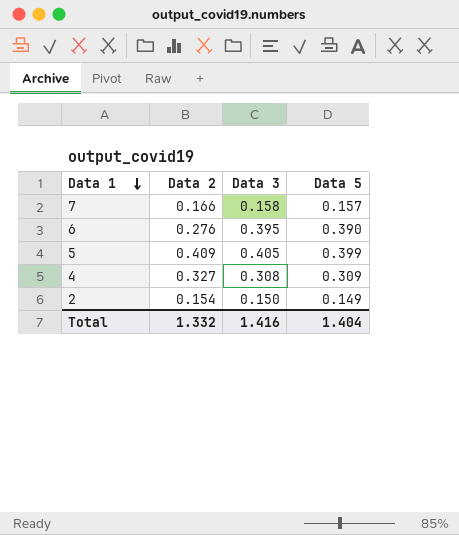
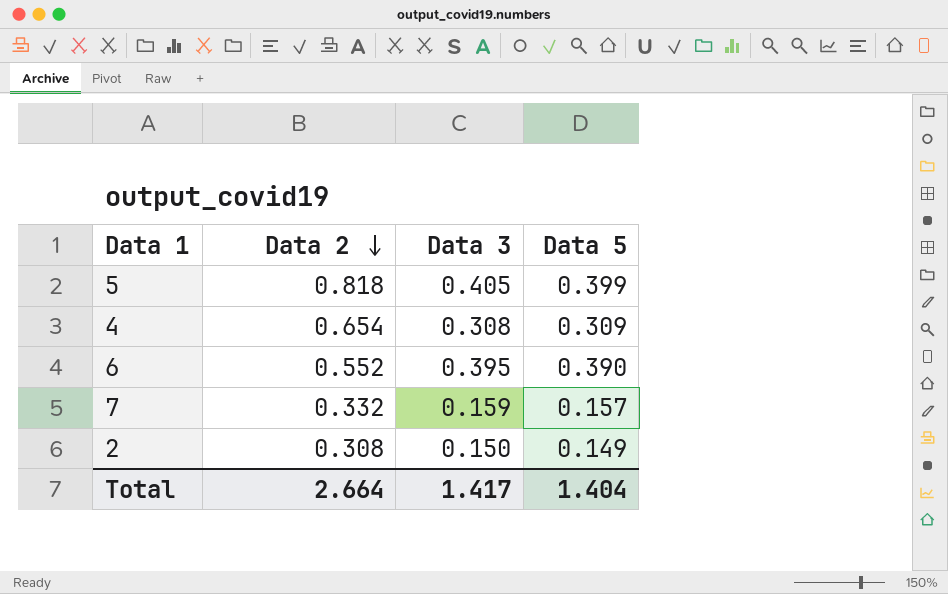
row order: Data 1 descending -> Data 2 descending
5 | Data 2: 0.409 -> 0.818
4 | Data 2: 0.327 -> 0.654
6 | Data 2: 0.276 -> 0.552
7 | Data 2: 0.166 -> 0.332
7 | Data 3: 0.158 -> 0.159
2 | Data 2: 0.154 -> 0.308
Total | Data 2: 1.332 -> 2.664
Total | Data 3: 1.416 -> 1.417

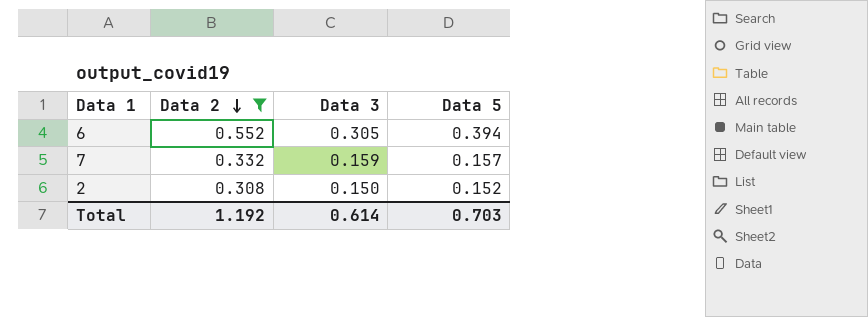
filter: none -> Data 2 <= 0.552
6 | Data 3: 0.395 -> 0.305
6 | Data 5: 0.390 -> 0.394
2 | Data 5: 0.149 -> 0.152
Total | Data 2: 2.664 -> 1.192
Total | Data 3: 1.417 -> 0.614
Total | Data 5: 1.404 -> 0.703

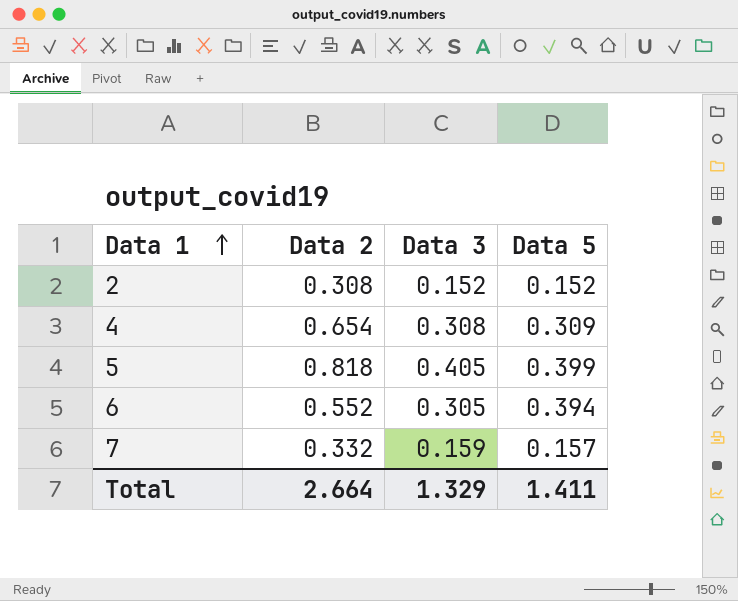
filter: Data 2 <= 0.552 -> none
row order: Data 2 descending -> Data 1 ascending
2 | Data 3: 0.150 -> 0.152
Total | Data 2: 1.192 -> 2.664
Total | Data 3: 0.614 -> 1.329
Total | Data 5: 0.703 -> 1.411

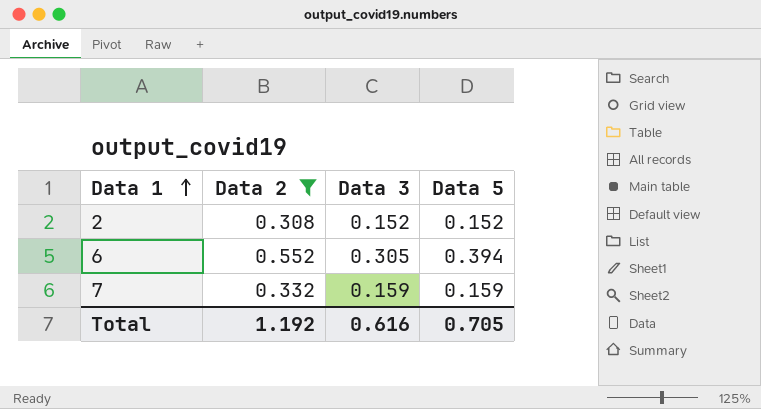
filter: none -> Data 2 <= 0.552
7 | Data 5: 0.157 -> 0.159
Total | Data 2: 2.664 -> 1.192
Total | Data 3: 1.329 -> 0.616
Total | Data 5: 1.411 -> 0.705

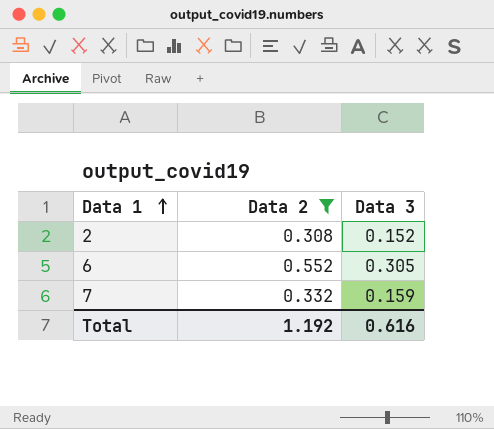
column Data 5 | position: 4 -> none

